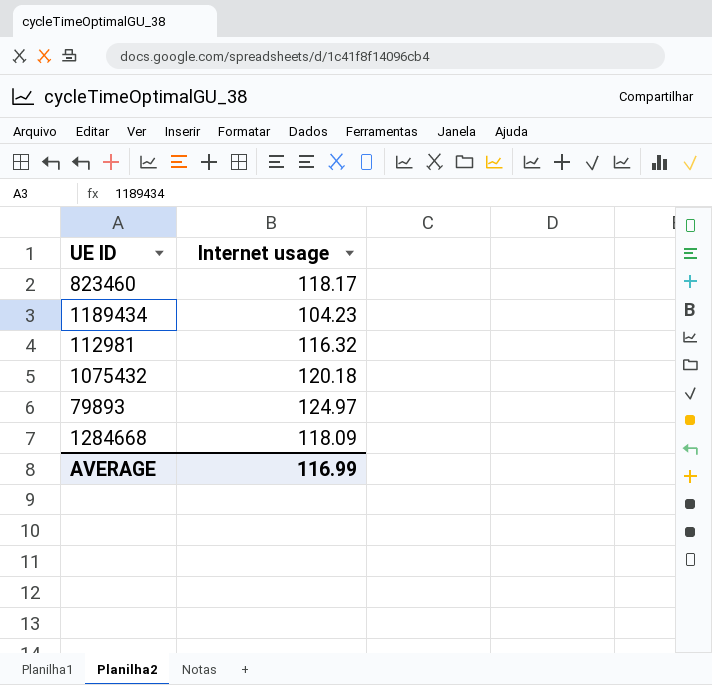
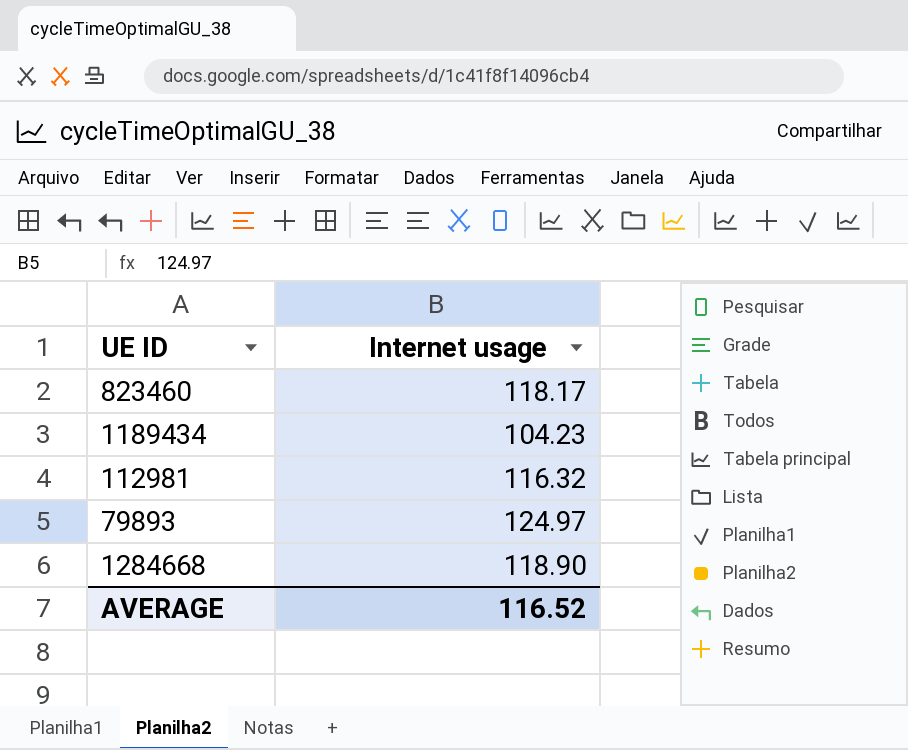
row 1075432: 120.18 -> none
1284668 | Internet usage: 118.09 -> 118.90
AVERAGE | Internet usage: 116.99 -> 116.52

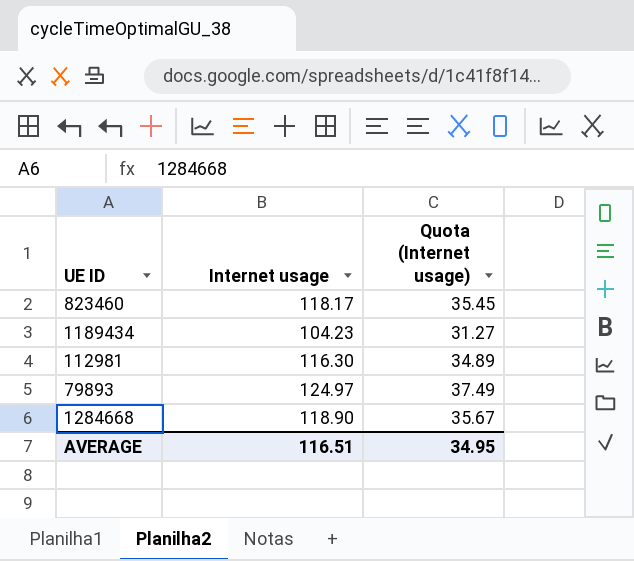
column Quota (Internet usage) | formula: none -> [Internet usage] * 0.3
112981 | Internet usage: 116.32 -> 116.30
AVERAGE | Internet usage: 116.52 -> 116.51

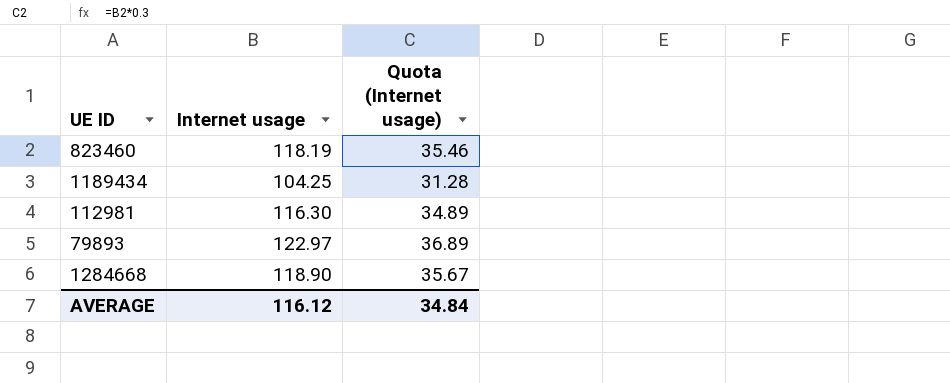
823460 | Internet usage: 118.17 -> 118.19
823460 | Quota (Internet usage): 35.45 -> 35.46
1189434 | Internet usage: 104.23 -> 104.25
1189434 | Quota (Internet usage): 31.27 -> 31.28
79893 | Internet usage: 124.97 -> 122.97
79893 | Quota (Internet usage): 37.49 -> 36.89
AVERAGE | Internet usage: 116.51 -> 116.12
AVERAGE | Quota (Internet usage): 34.95 -> 34.84

